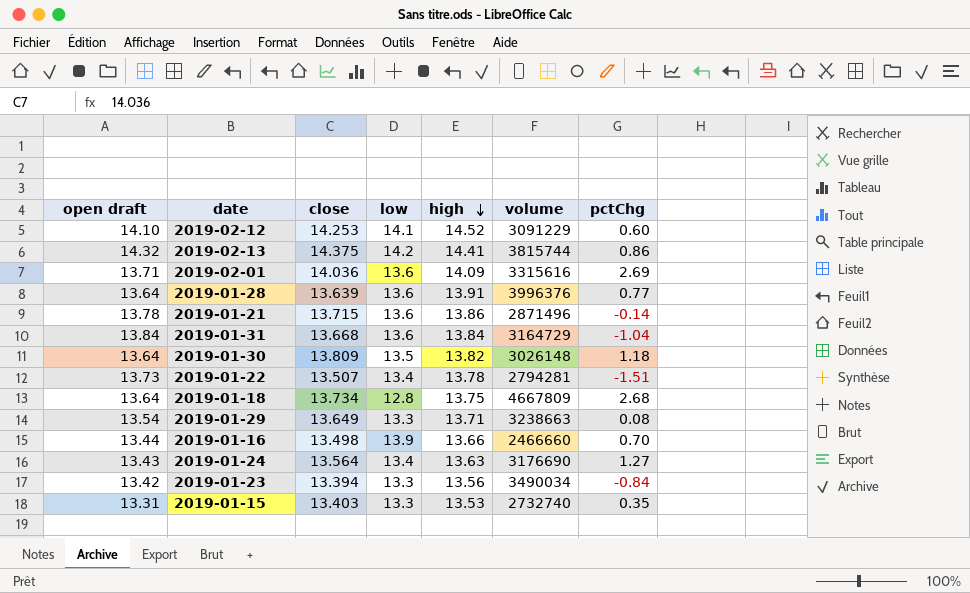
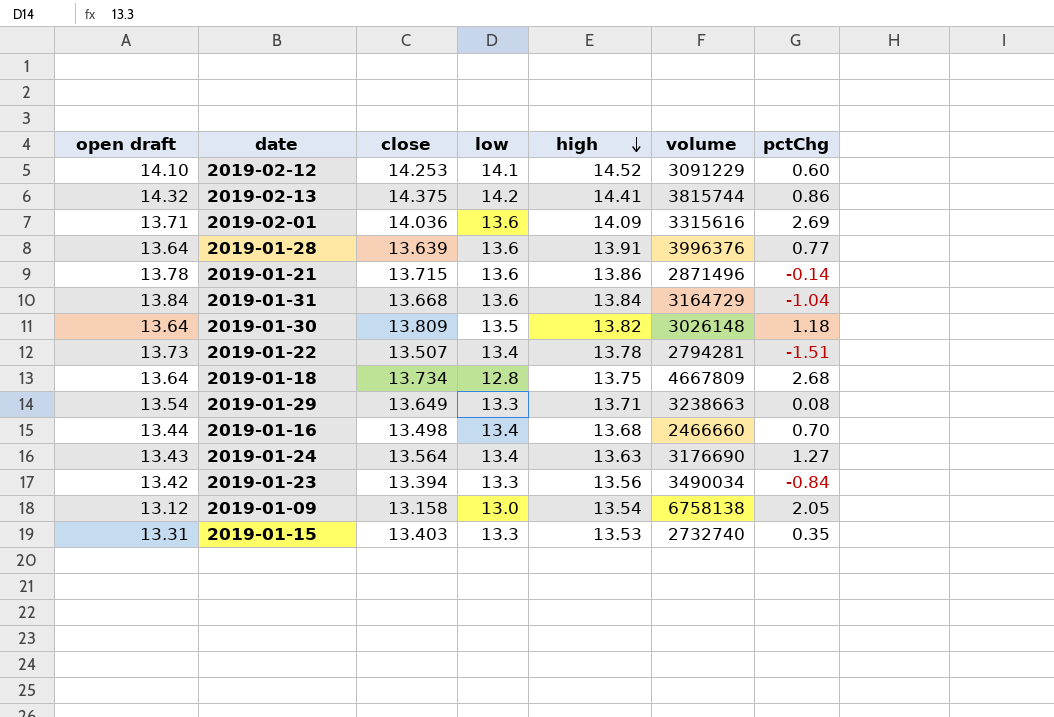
2019-01-16 | low: 13.9 -> 13.4
2019-01-16 | high: 13.66 -> 13.68
row 2019-01-09: none -> 13.12 | 13.158 | 13.0 | 13.54 | 6758138 | 2.05

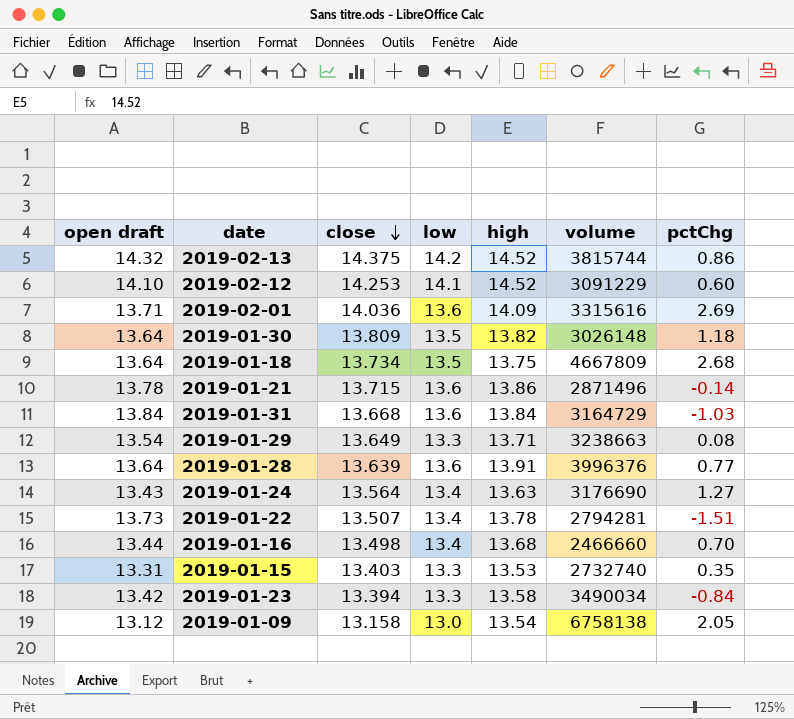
row order: high descending -> close descending
2019-02-13 | high: 14.41 -> 14.52
2019-01-18 | low: 12.8 -> 13.5
2019-01-31 | pctChg: -1.04 -> -1.03
2019-01-23 | high: 13.56 -> 13.58

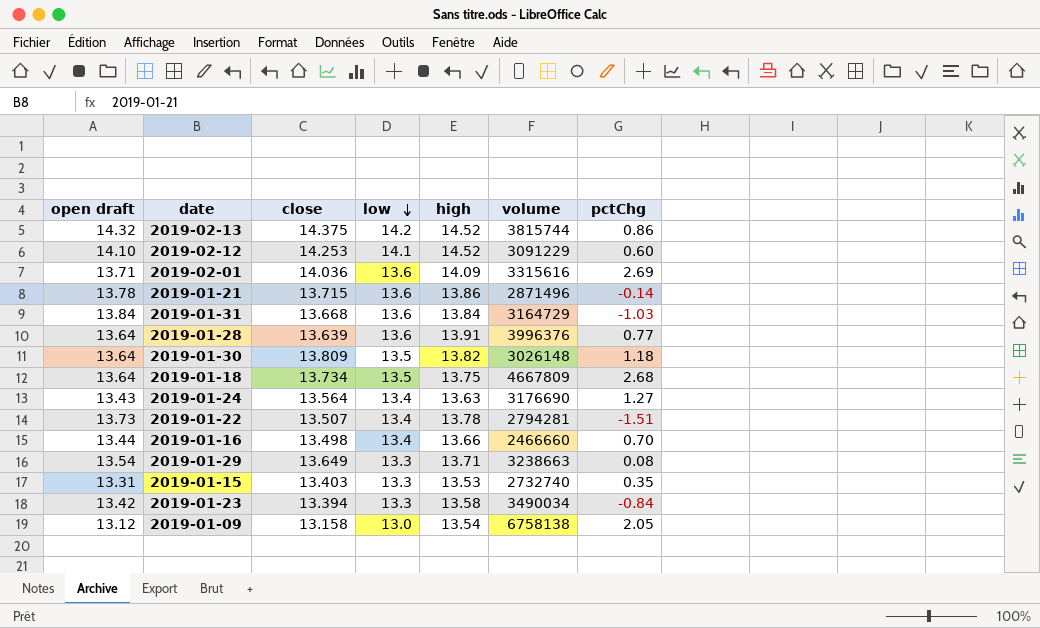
row order: close descending -> low descending
2019-01-16 | high: 13.68 -> 13.66

